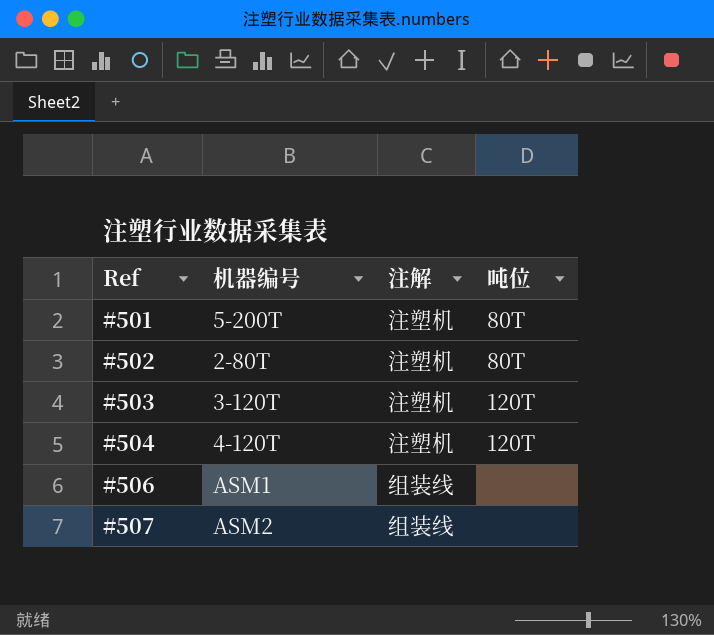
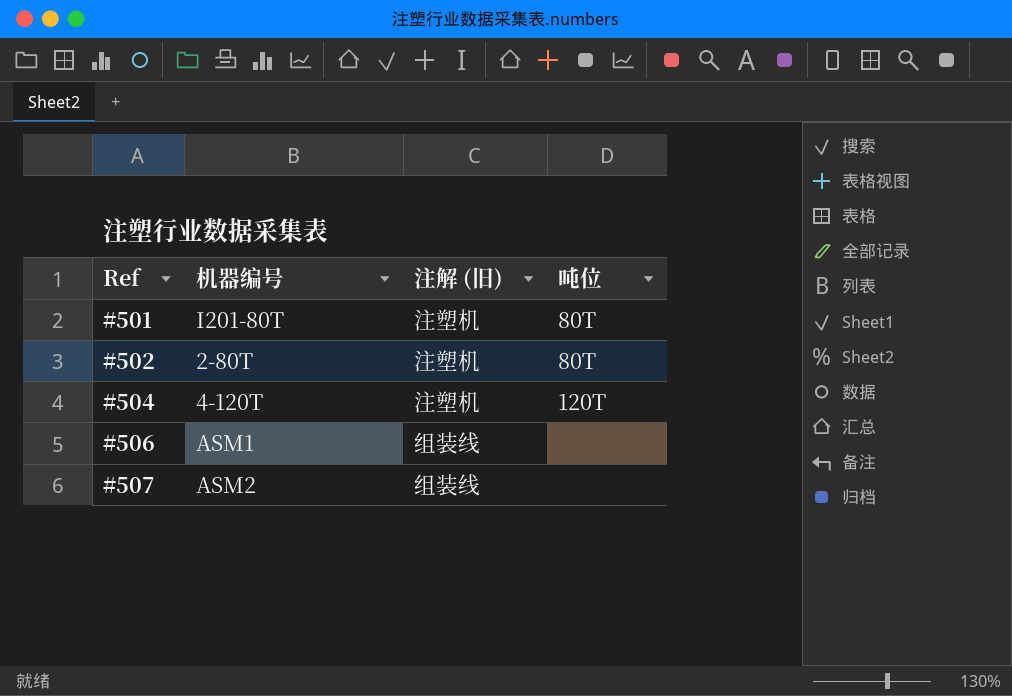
column name: 注解 -> 注解 (旧)
row #503: 3-120T | 注塑机 | 120T -> none
#501 | 机器编号: 5-200T -> I201-80T

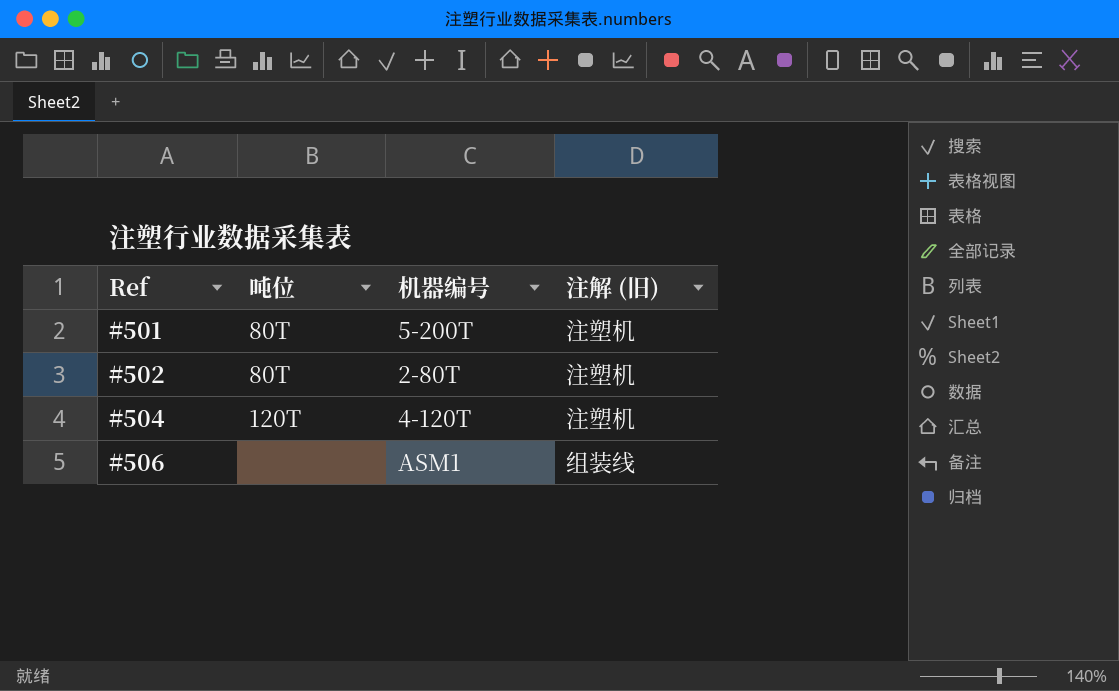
column 吨位 | position: 4 -> 2
row #507: ASM2 | 组装线 | none -> none
#501 | 机器编号: I201-80T -> 5-200T

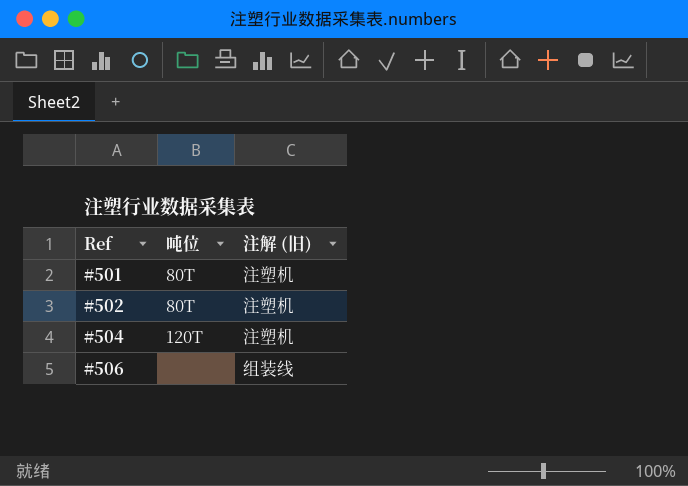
column 机器编号 | position: 3 -> none

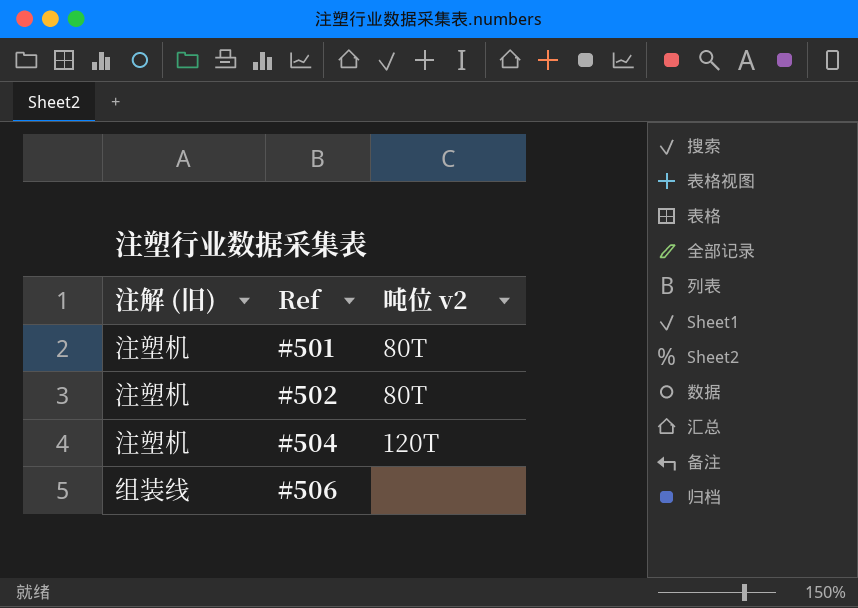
column 注解 (旧) | position: 3 -> 1
column name: 吨位 -> 吨位 v2

